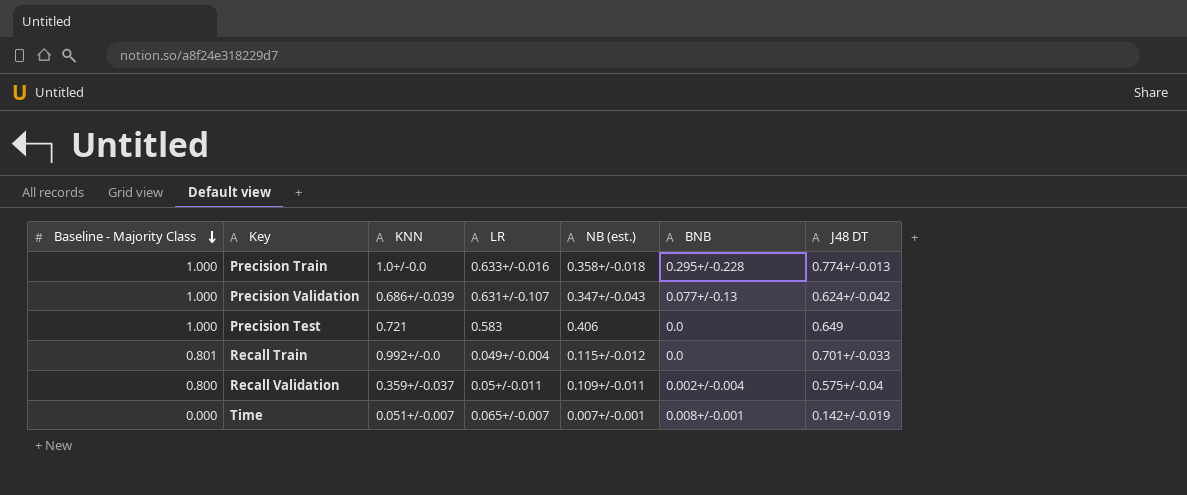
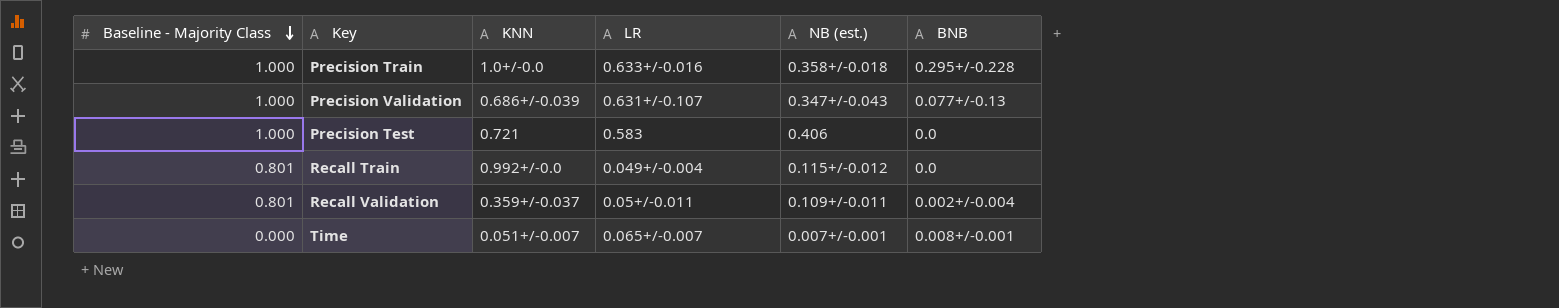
column J48 DT | position: 7 -> none
Recall Validation | Baseline - Majority Class: 0.800 -> 0.801

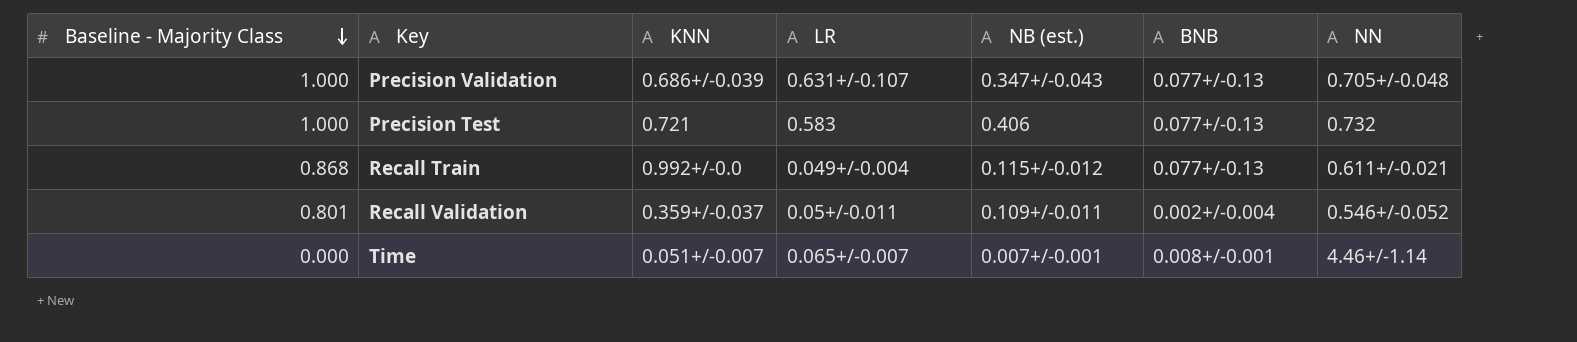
column NN | position: none -> 7
row Precision Train: 1.000 | 1.0+/-0.0 | 0.633+/-0.016 | 0.358+/-0.018 | 0.295+/-0.228 -> none
Precision Test | BNB: 0.0 -> 0.077+/-0.13
Recall Train | Baseline - Majority Class: 0.801 -> 0.868
Recall Train | BNB: 0.0 -> 0.077+/-0.13

